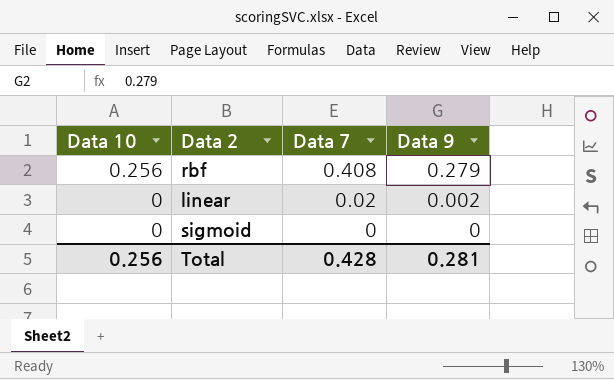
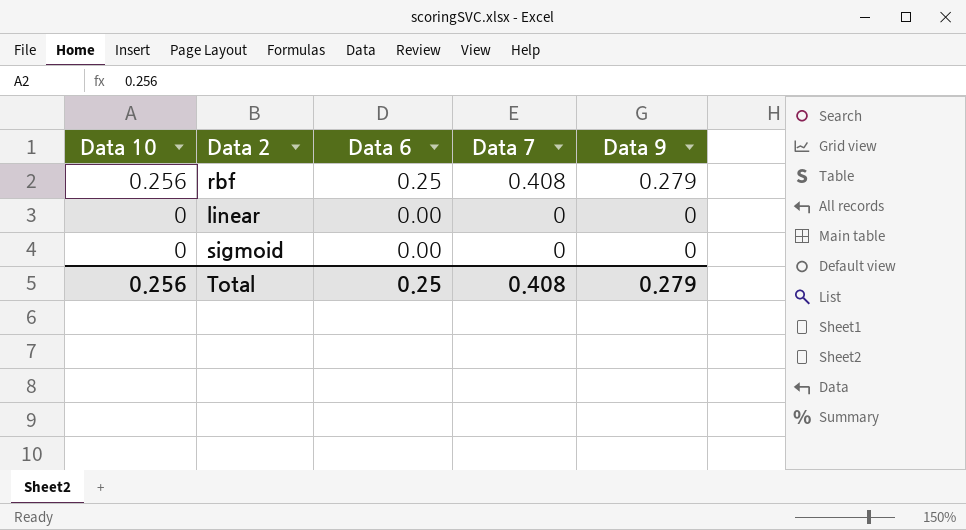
column Data 6 | position: none -> 3
linear | Data 7: 0.02 -> 0
linear | Data 9: 0.002 -> 0
Total | Data 7: 0.428 -> 0.408
Total | Data 9: 0.281 -> 0.279

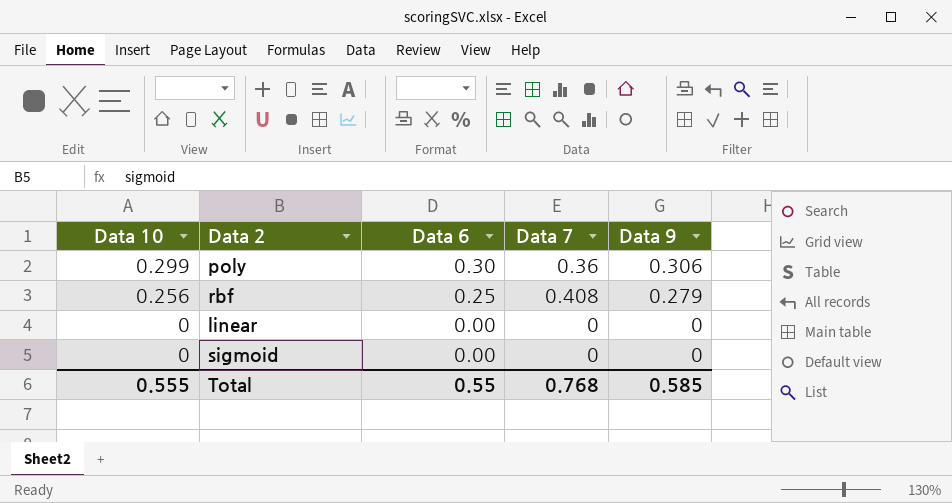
row poly: none -> 0.299 | 0.30 | 0.36 | 0.306
Total | Data 10: 0.256 -> 0.555
Total | Data 6: 0.25 -> 0.55
Total | Data 7: 0.408 -> 0.768
Total | Data 9: 0.279 -> 0.585

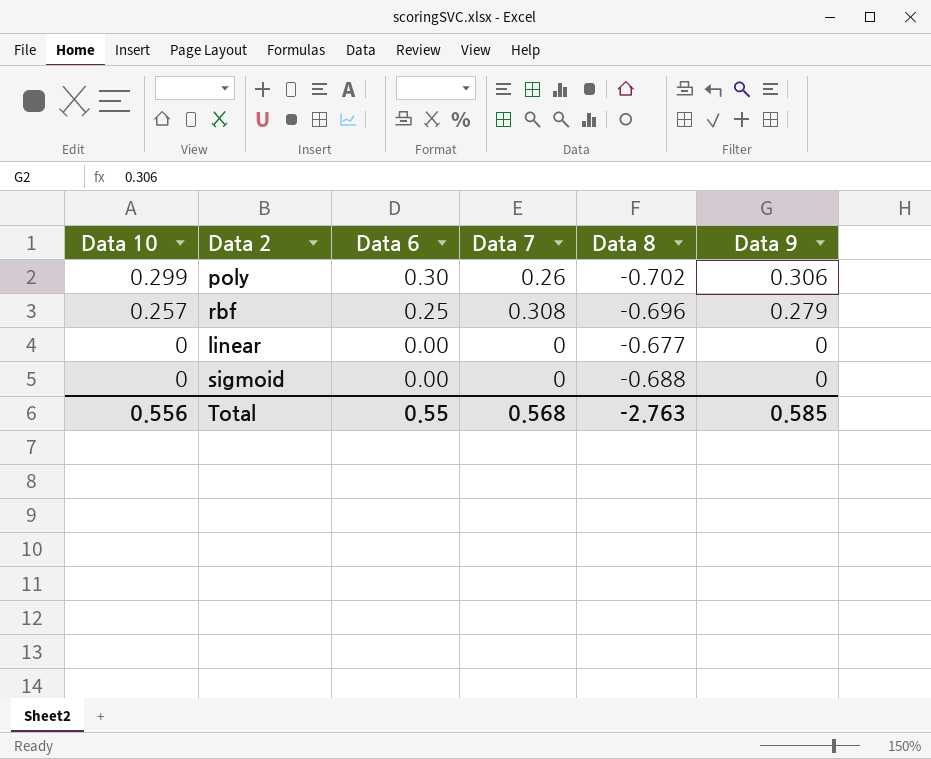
column Data 8 | position: none -> 5
poly | Data 7: 0.36 -> 0.26
rbf | Data 10: 0.256 -> 0.257
rbf | Data 7: 0.408 -> 0.308
Total | Data 10: 0.555 -> 0.556
Total | Data 7: 0.768 -> 0.568

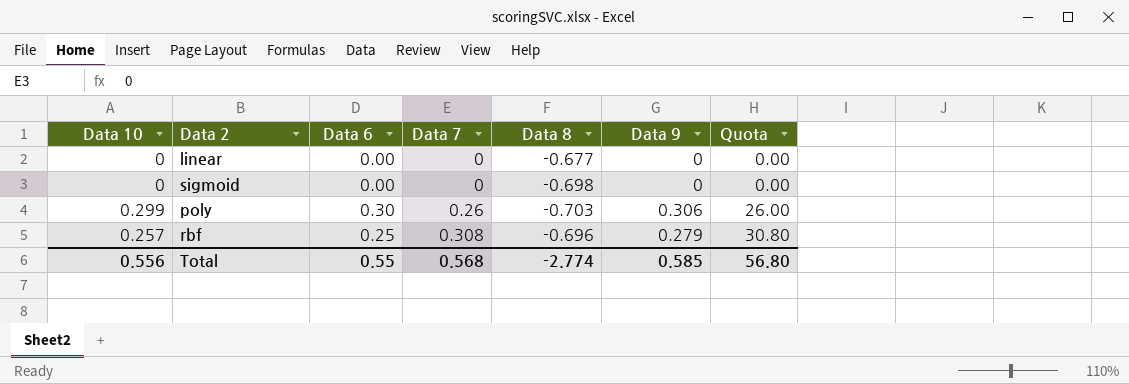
row order: Data 10 descending -> Data 7 ascending
column Quota | formula: none -> [Data 7] * 100
sigmoid | Data 8: -0.688 -> -0.698
poly | Data 8: -0.702 -> -0.703
Total | Data 8: -2.763 -> -2.774

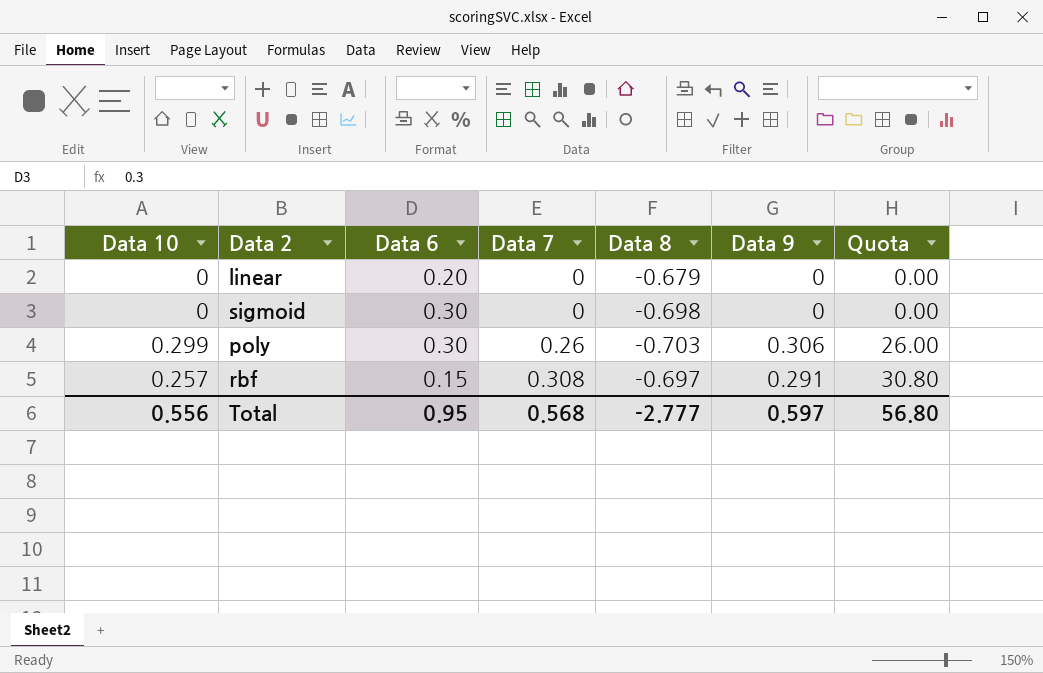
linear | Data 6: 0.00 -> 0.20
linear | Data 8: -0.677 -> -0.679
sigmoid | Data 6: 0.00 -> 0.30
rbf | Data 6: 0.25 -> 0.15
rbf | Data 8: -0.696 -> -0.697
rbf | Data 9: 0.279 -> 0.291
Total | Data 6: 0.55 -> 0.95
Total | Data 8: -2.774 -> -2.777
Total | Data 9: 0.585 -> 0.597

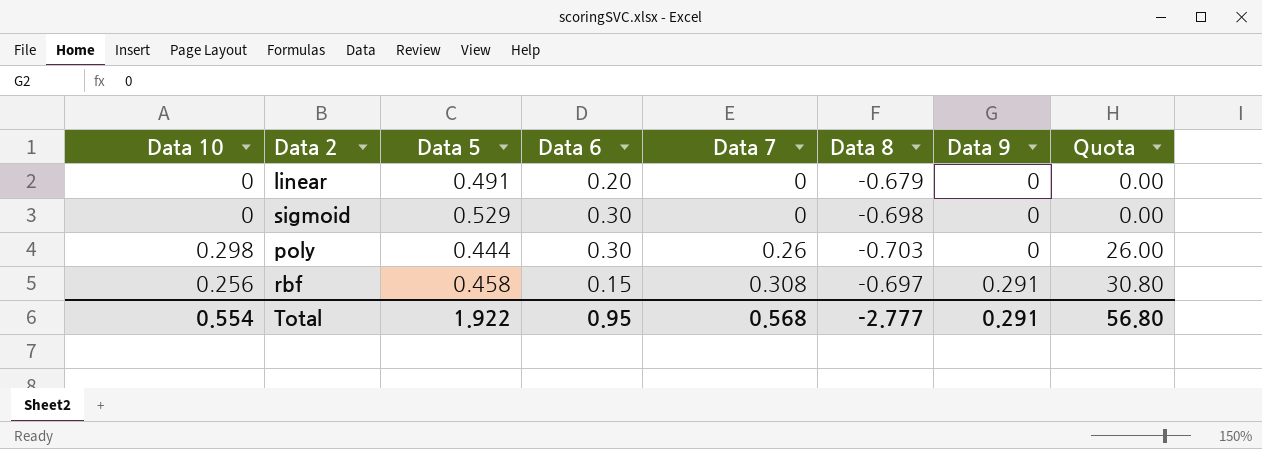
column Data 5 | position: none -> 3
poly | Data 10: 0.299 -> 0.298
poly | Data 9: 0.306 -> 0
rbf | Data 10: 0.257 -> 0.256
Total | Data 10: 0.556 -> 0.554
Total | Data 9: 0.597 -> 0.291

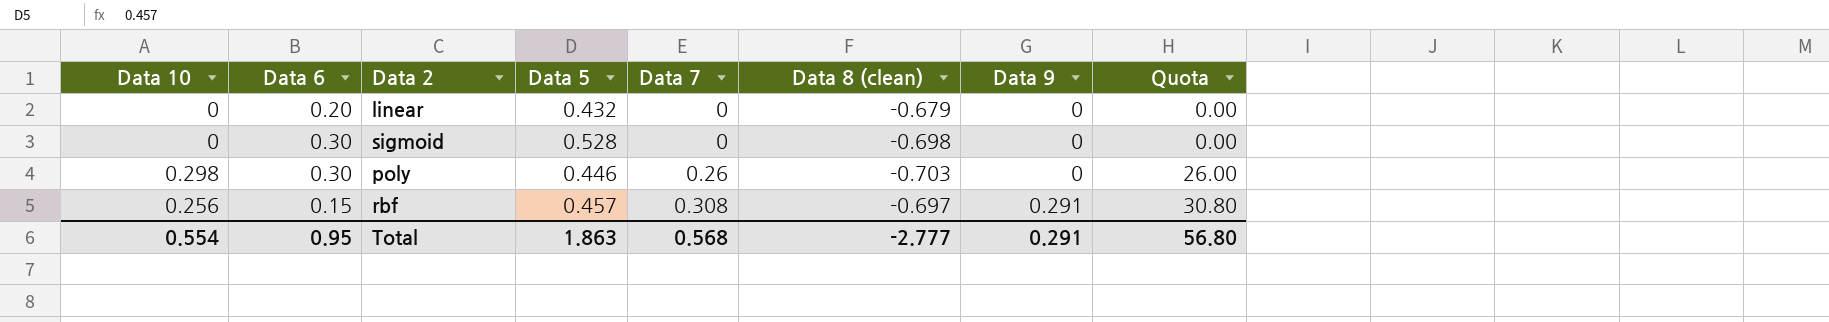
column Data 6 | position: 4 -> 2
column name: Data 8 -> Data 8 (clean)
linear | Data 5: 0.491 -> 0.432
sigmoid | Data 5: 0.529 -> 0.528
poly | Data 5: 0.444 -> 0.446
rbf | Data 5: 0.458 -> 0.457
Total | Data 5: 1.922 -> 1.863

